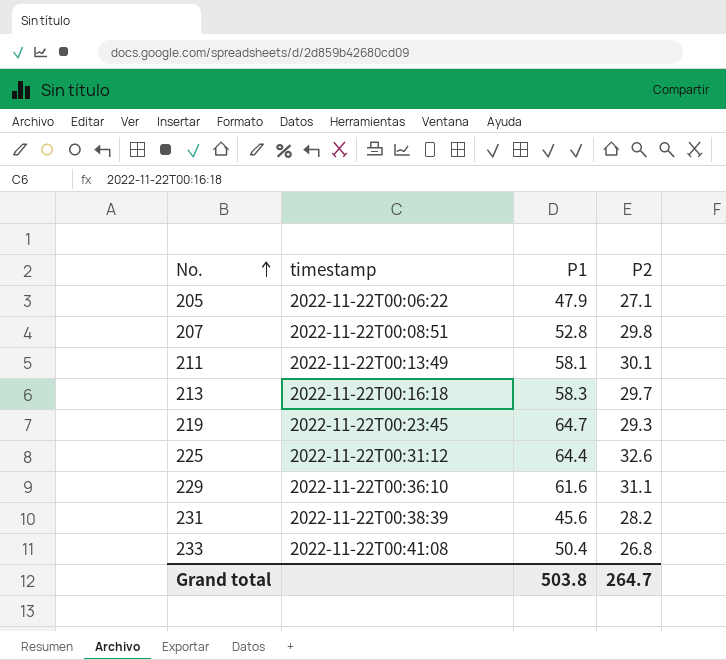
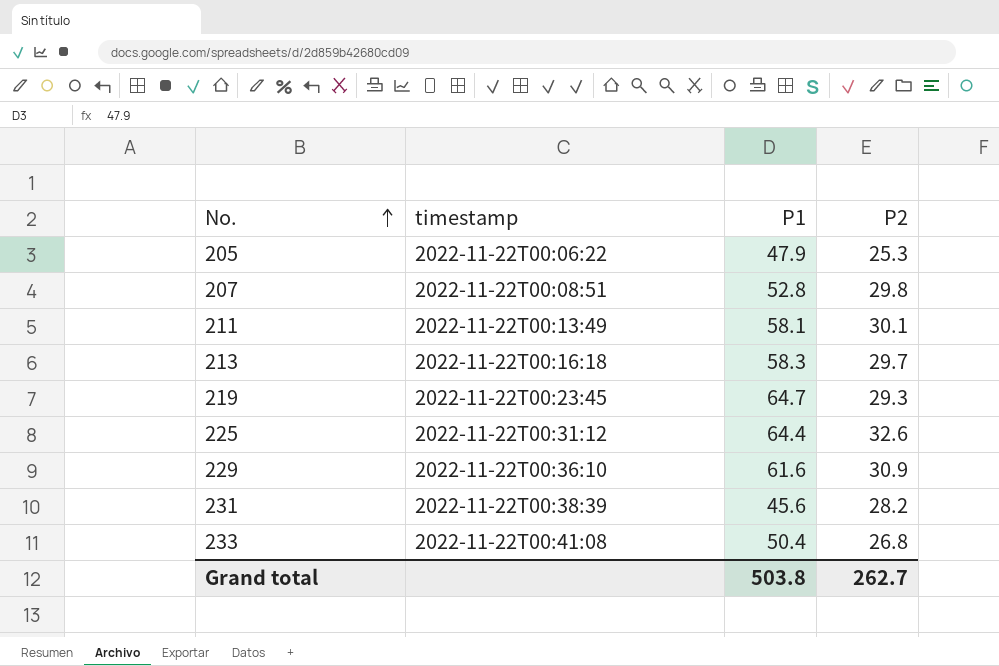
205 | P2: 27.1 -> 25.3
229 | P2: 31.1 -> 30.9
Grand total | P2: 264.7 -> 262.7

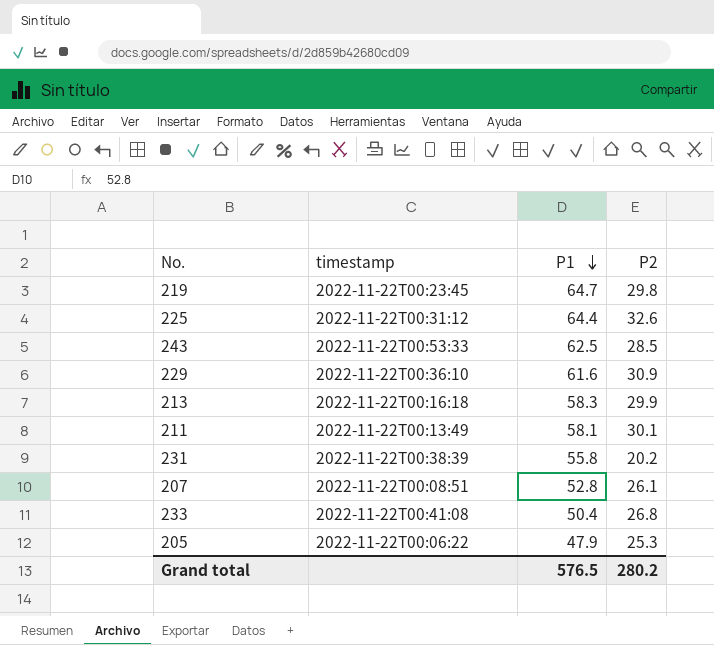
row order: No. ascending -> P1 descending
219 | P2: 29.3 -> 29.8
row 243: none -> 2022-11-22T00:53:33 | 62.5 | 28.5
213 | P2: 29.7 -> 29.9
231 | P1: 45.6 -> 55.8
231 | P2: 28.2 -> 20.2
207 | P2: 29.8 -> 26.1
Grand total | P1: 503.8 -> 576.5
Grand total | P2: 262.7 -> 280.2

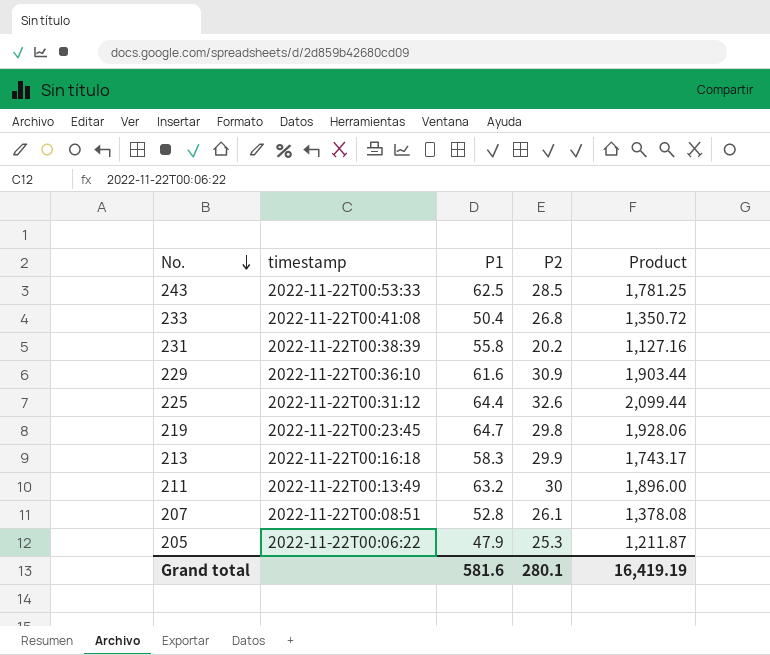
row order: P1 descending -> No. descending
column Product | formula: none -> [P1] * [P2]
211 | P1: 58.1 -> 63.2
211 | P2: 30.1 -> 30
Grand total | P1: 576.5 -> 581.6
Grand total | P2: 280.2 -> 280.1

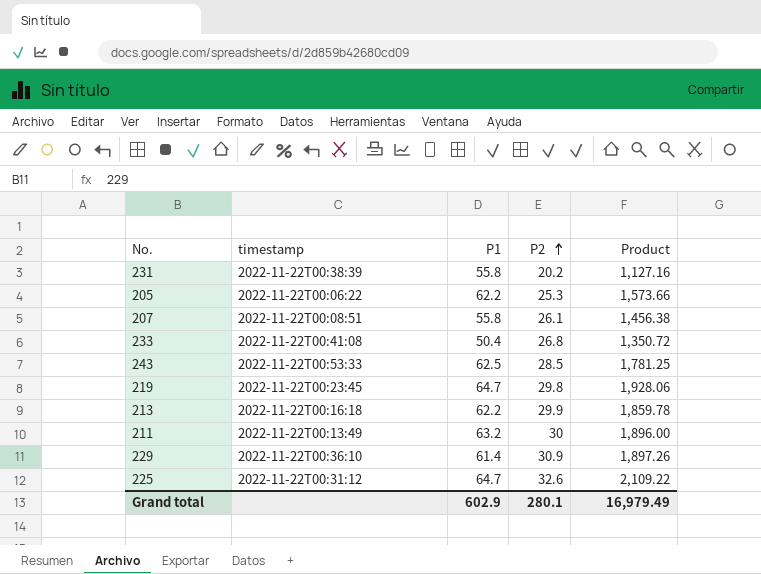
row order: No. descending -> P2 ascending
205 | P1: 47.9 -> 62.2
205 | Product: 1,211.87 -> 1,573.66
207 | P1: 52.8 -> 55.8
207 | Product: 1,378.08 -> 1,456.38
213 | P1: 58.3 -> 62.2
213 | Product: 1,743.17 -> 1,859.78
229 | P1: 61.6 -> 61.4
229 | Product: 1,903.44 -> 1,897.26
225 | P1: 64.4 -> 64.7
225 | Product: 2,099.44 -> 2,109.22
Grand total | P1: 581.6 -> 602.9
Grand total | Product: 16,419.19 -> 16,979.49

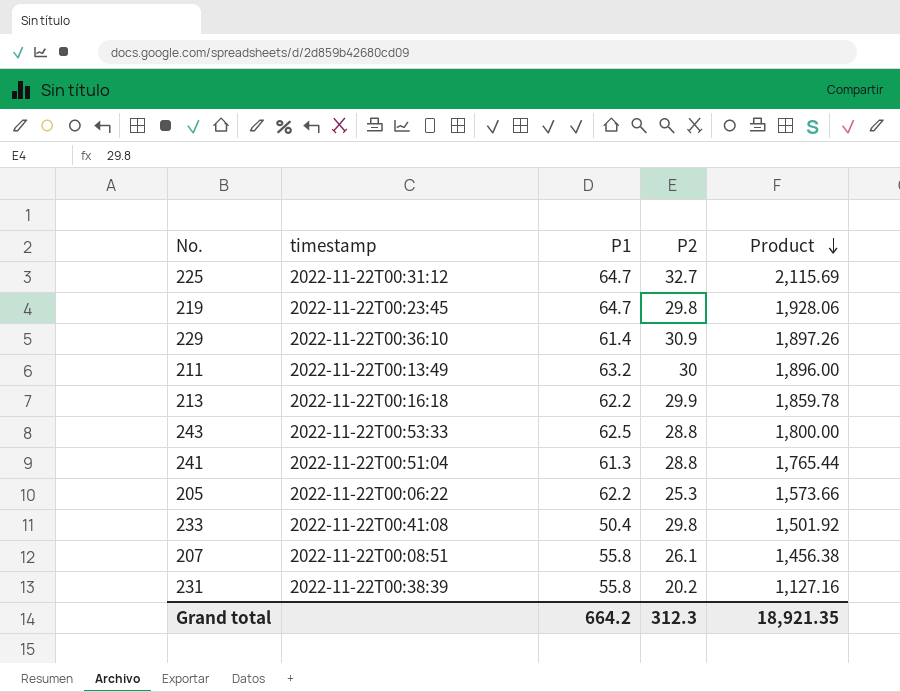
row order: P2 ascending -> Product descending
225 | P2: 32.6 -> 32.7
225 | Product: 2,109.22 -> 2,115.69
243 | P2: 28.5 -> 28.8
243 | Product: 1,781.25 -> 1,800.00
row 241: none -> 2022-11-22T00:51:04 | 61.3 | 28.8 | 1,765.44
233 | P2: 26.8 -> 29.8
233 | Product: 1,350.72 -> 1,501.92
Grand total | P1: 602.9 -> 664.2
Grand total | P2: 280.1 -> 312.3
Grand total | Product: 16,979.49 -> 18,921.35

